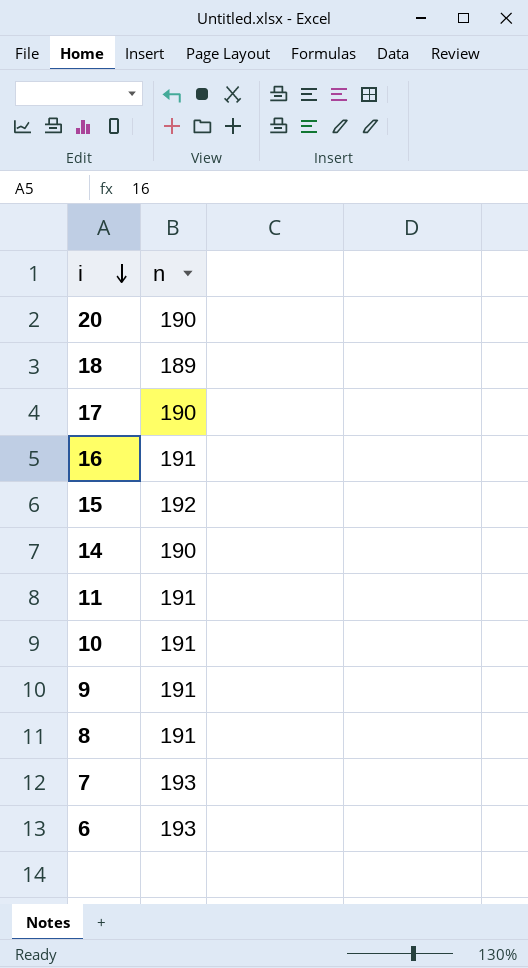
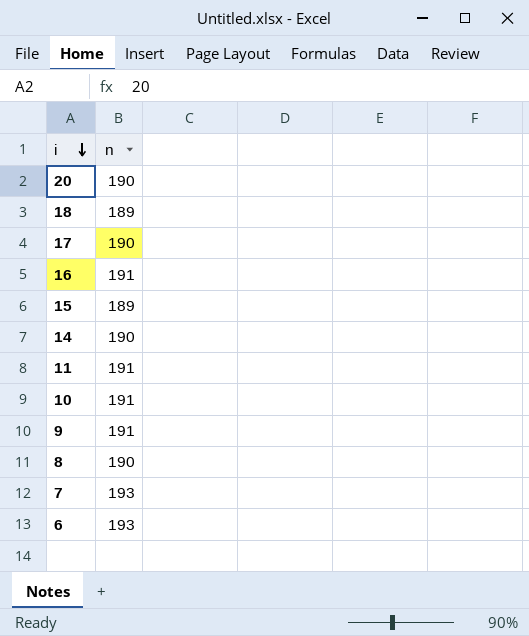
15 | n: 192 -> 189
8 | n: 191 -> 190

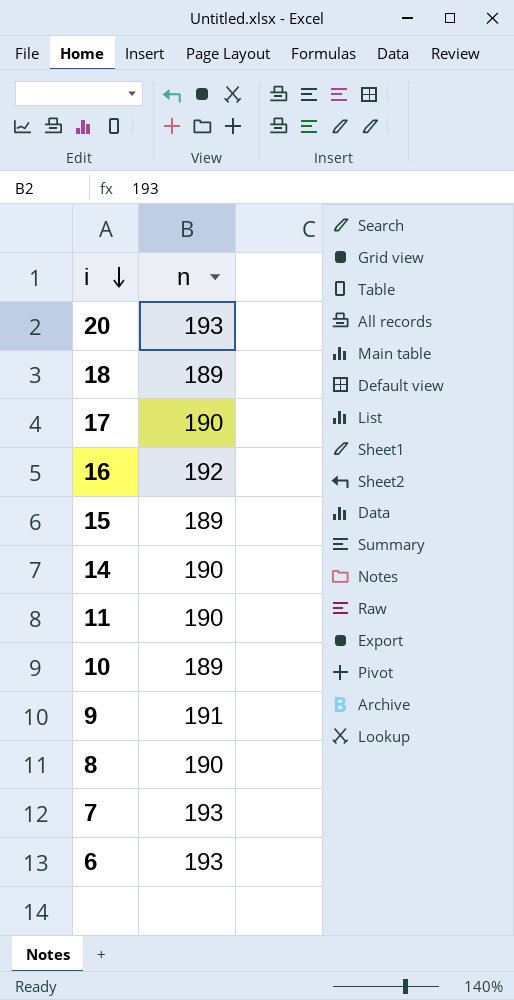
20 | n: 190 -> 193
16 | n: 191 -> 192
11 | n: 191 -> 190
10 | n: 191 -> 189

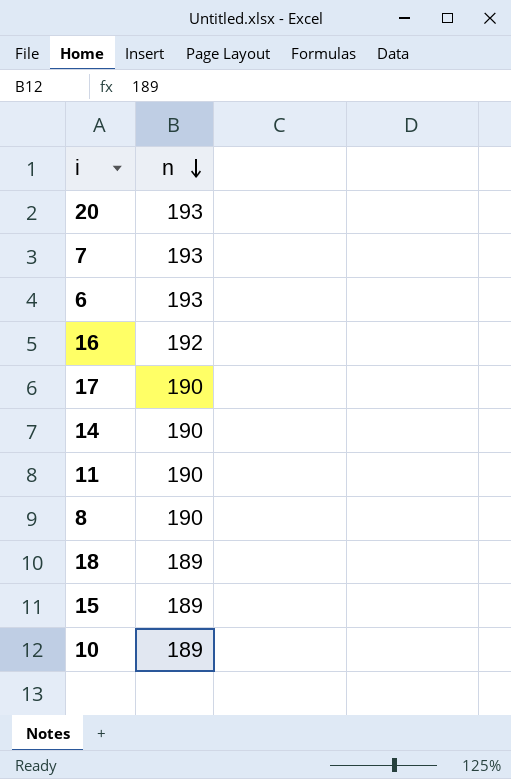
row order: i descending -> n descending
row 9: 191 -> none

